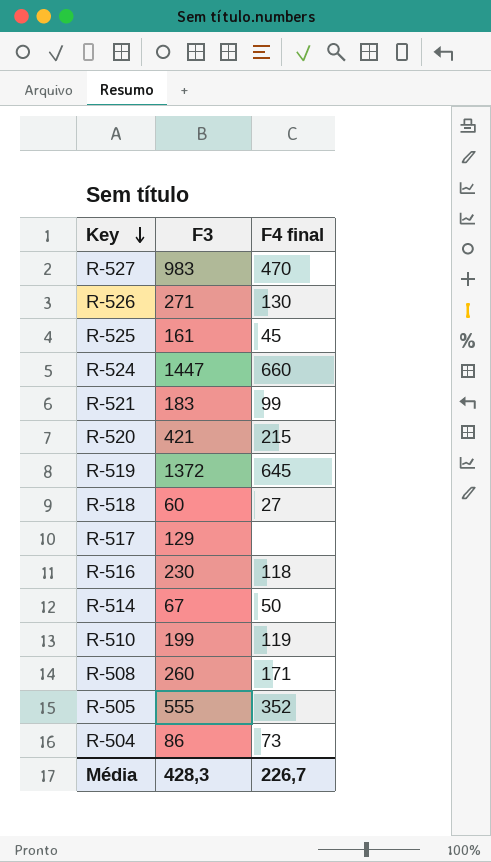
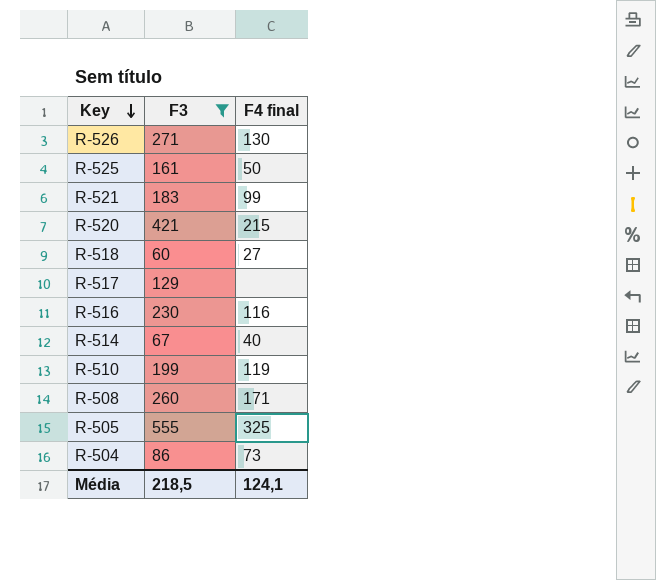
filter: none -> F3 <= 555
R-525 | F4 final: 45 -> 50
R-516 | F4 final: 118 -> 116
R-514 | F4 final: 50 -> 40
R-505 | F4 final: 352 -> 325
Média | F3: 428,3 -> 218,5
Média | F4 final: 226,7 -> 124,1

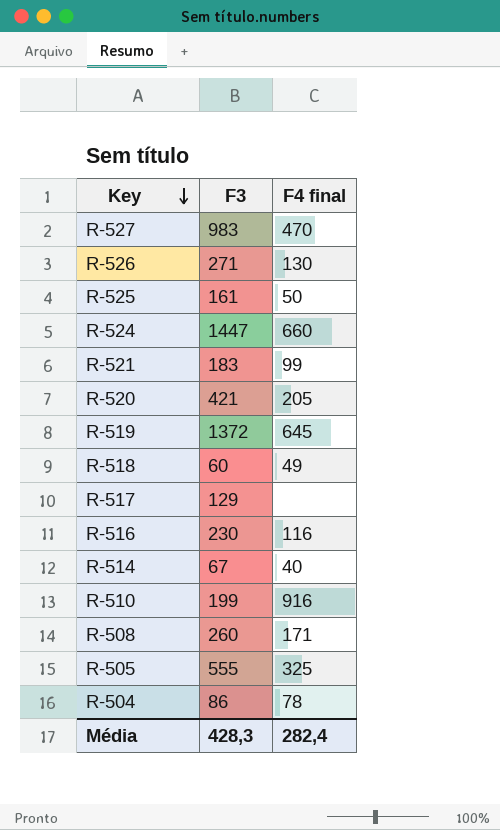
filter: F3 <= 555 -> none
R-520 | F4 final: 215 -> 205
R-518 | F4 final: 27 -> 49
R-510 | F4 final: 119 -> 916
R-504 | F4 final: 73 -> 78
Média | F3: 218,5 -> 428,3
Média | F4 final: 124,1 -> 282,4

